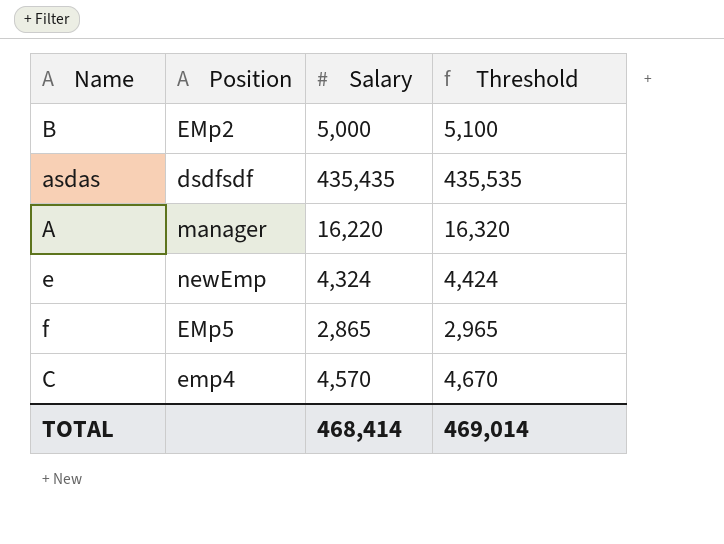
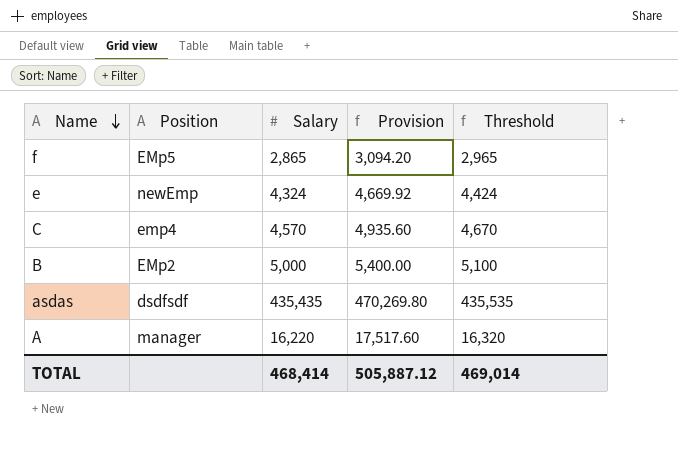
row order: none -> Name descending
column Provision | formula: none -> [Salary] * 1.08

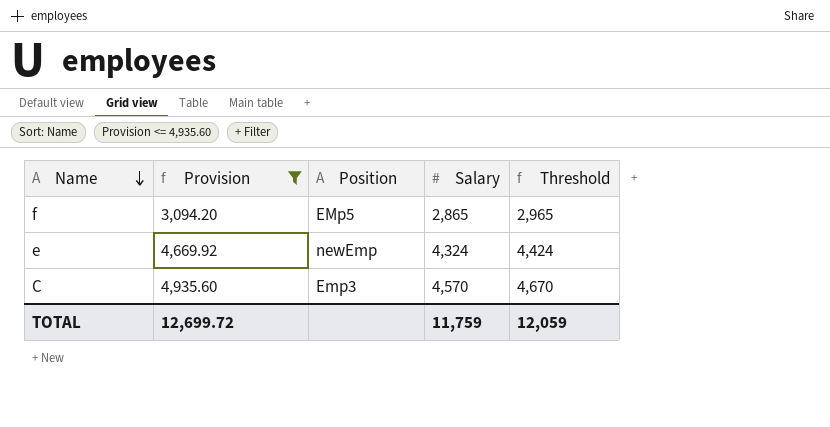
filter: none -> Provision <= 4,935.60
column Provision | position: 4 -> 2
C | Position: emp4 -> Emp3
TOTAL | Provision: 505,887.12 -> 12,699.72
TOTAL | Salary: 468,414 -> 11,759
TOTAL | Threshold: 469,014 -> 12,059

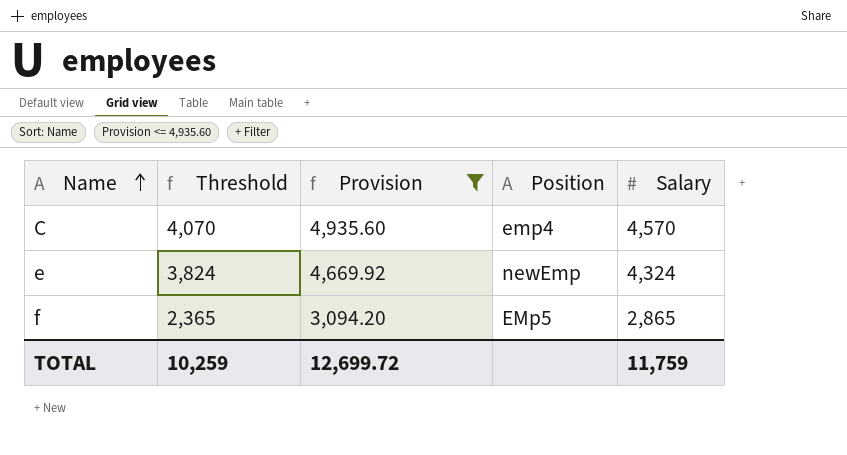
row order: Name descending -> Name ascending
column Threshold | formula: [Salary] + 100 -> [Salary] - 500
column Threshold | position: 5 -> 2
C | Position: Emp3 -> emp4
TOTAL | Threshold: 12,059 -> 10,259

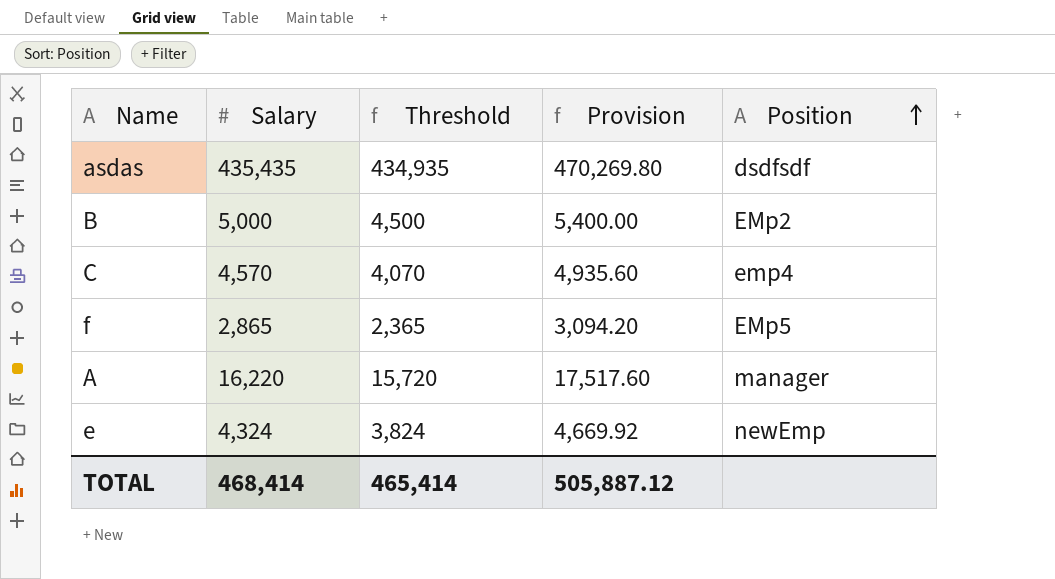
filter: Provision <= 4,935.60 -> none
row order: Name ascending -> Position ascending
column Salary | position: 5 -> 2
TOTAL | Salary: 11,759 -> 468,414
TOTAL | Threshold: 10,259 -> 465,414
TOTAL | Provision: 12,699.72 -> 505,887.12

